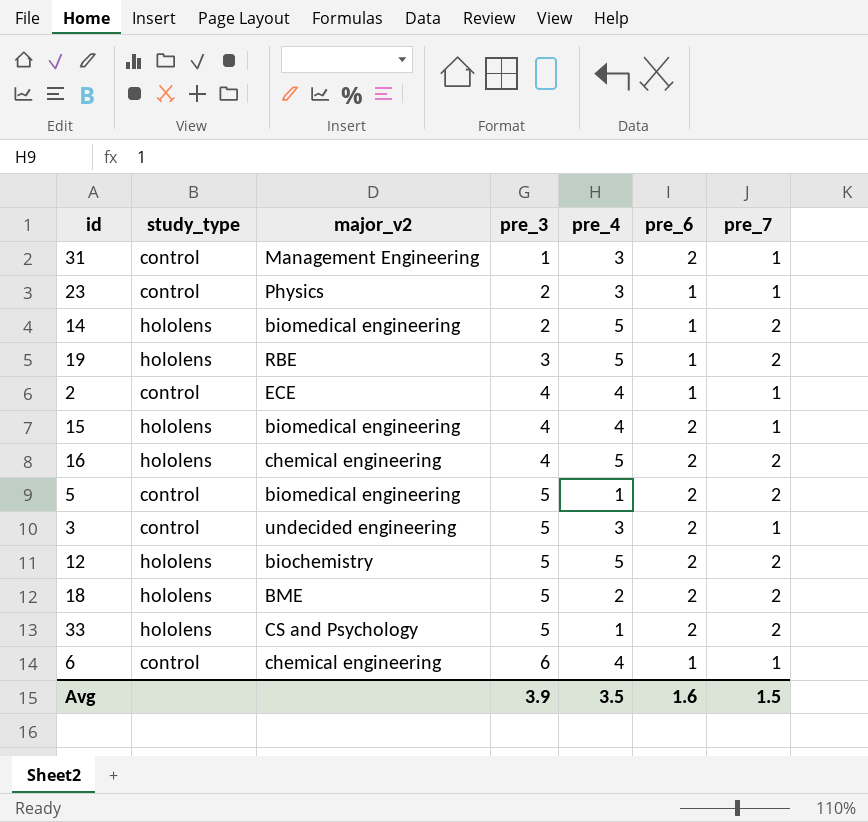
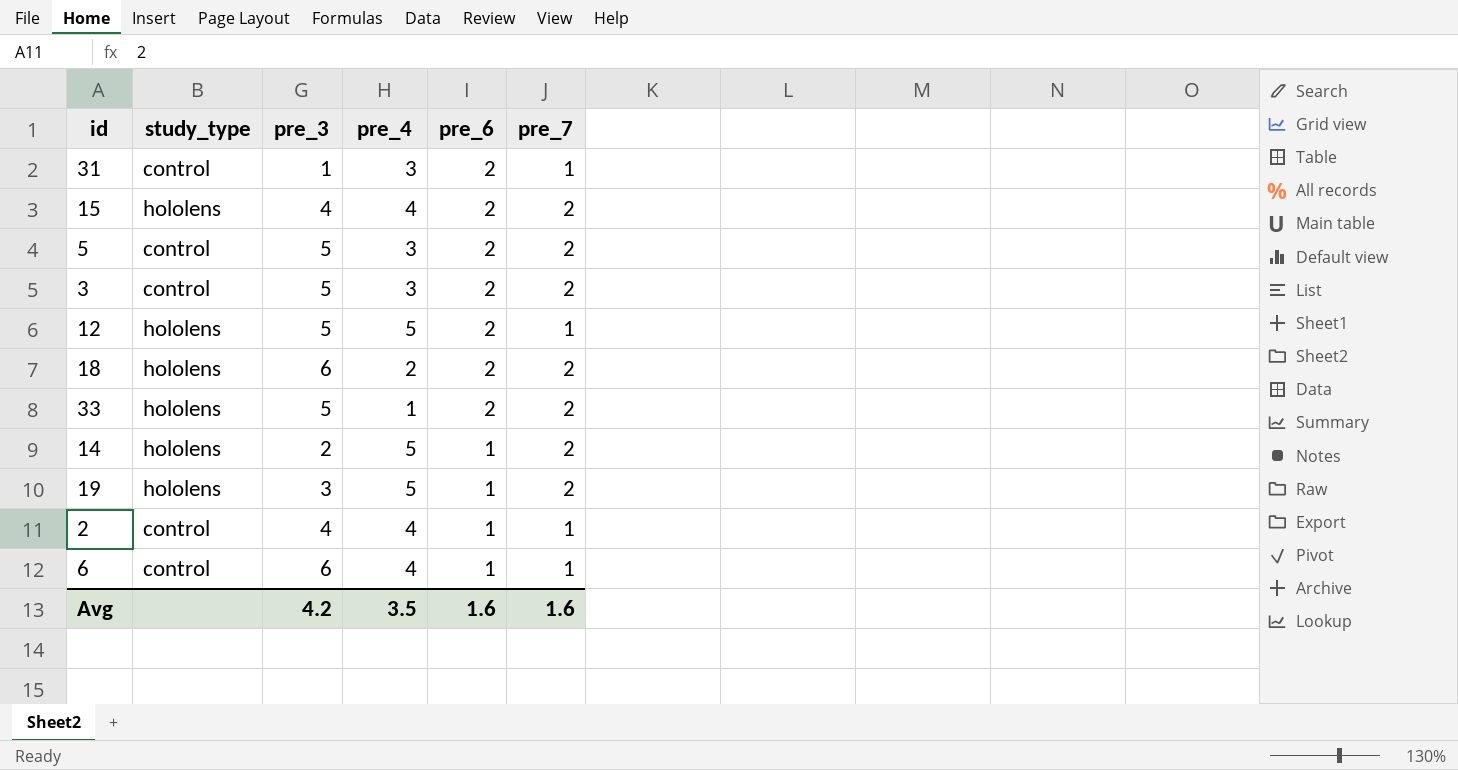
row order: pre_3 ascending -> pre_6 descending
column major_v2 | position: 3 -> none
row 23: control | Physics | 2 | 3 | 1 | 1 -> none
row 16: hololens | chemical engineering | 4 | 5 | 2 | 2 -> none
15 | pre_7: 1 -> 2
5 | pre_4: 1 -> 3
3 | pre_7: 1 -> 2
12 | pre_7: 2 -> 1
18 | pre_3: 5 -> 6
Avg | pre_3: 3.9 -> 4.2
Avg | pre_7: 1.5 -> 1.6

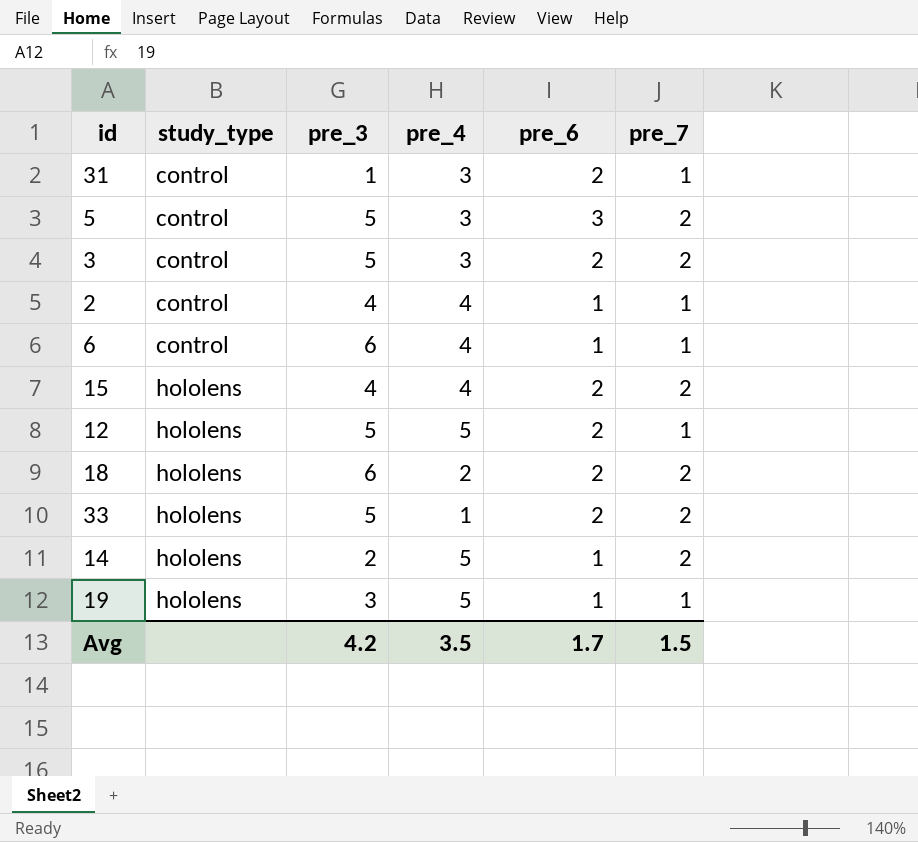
row order: pre_6 descending -> study_type ascending
5 | pre_6: 2 -> 3
19 | pre_7: 2 -> 1
Avg | pre_6: 1.6 -> 1.7
Avg | pre_7: 1.6 -> 1.5

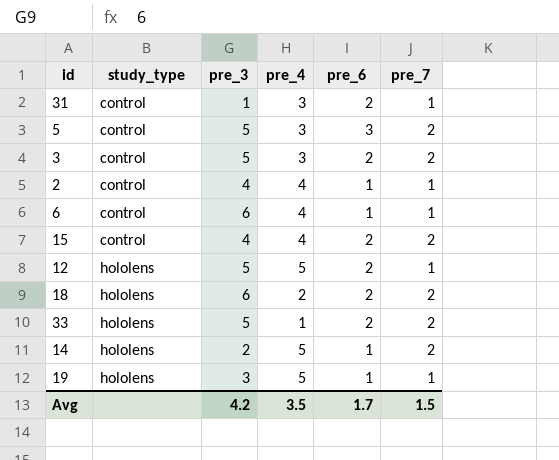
15 | study_type: hololens -> control

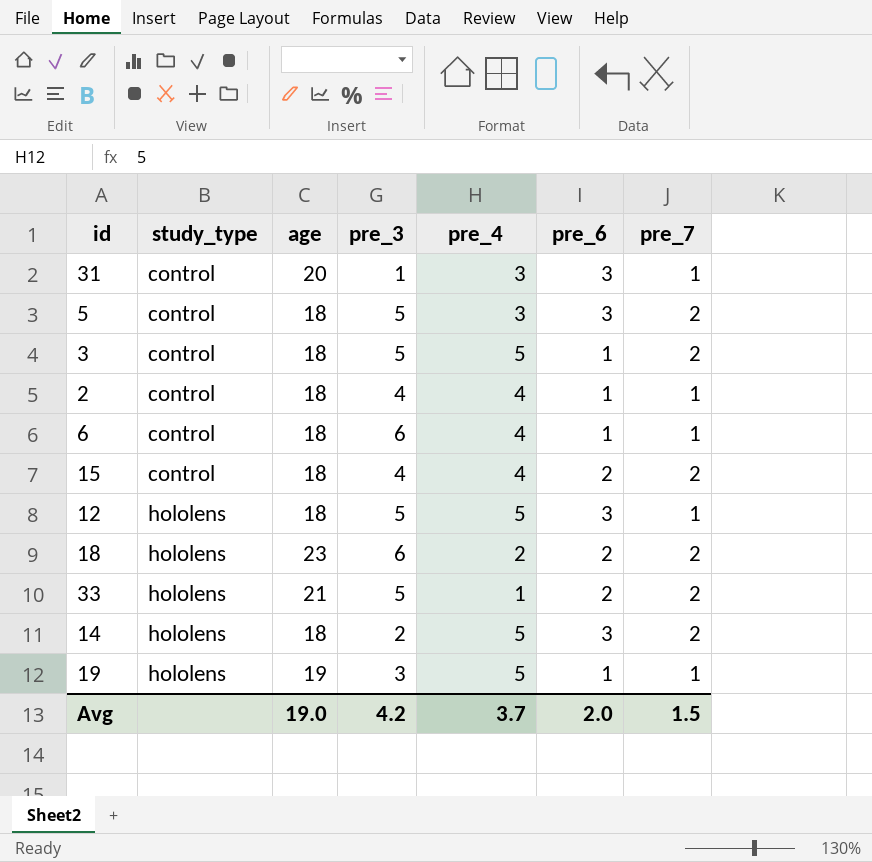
column age | position: none -> 3
31 | pre_6: 2 -> 3
3 | pre_4: 3 -> 5
3 | pre_6: 2 -> 1
12 | pre_6: 2 -> 3
14 | pre_6: 1 -> 3
Avg | pre_4: 3.5 -> 3.7
Avg | pre_6: 1.7 -> 2.0

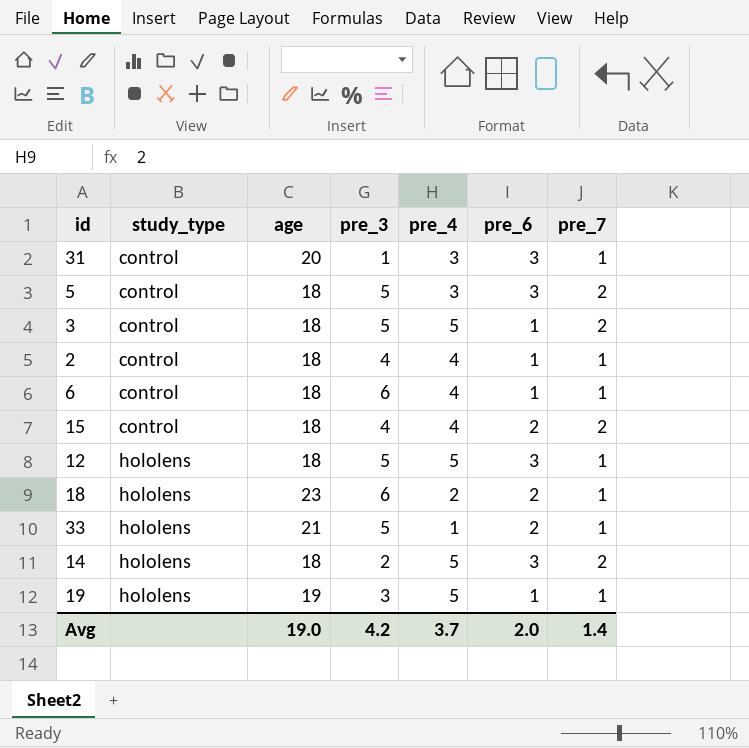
18 | pre_7: 2 -> 1
33 | pre_7: 2 -> 1
Avg | pre_7: 1.5 -> 1.4

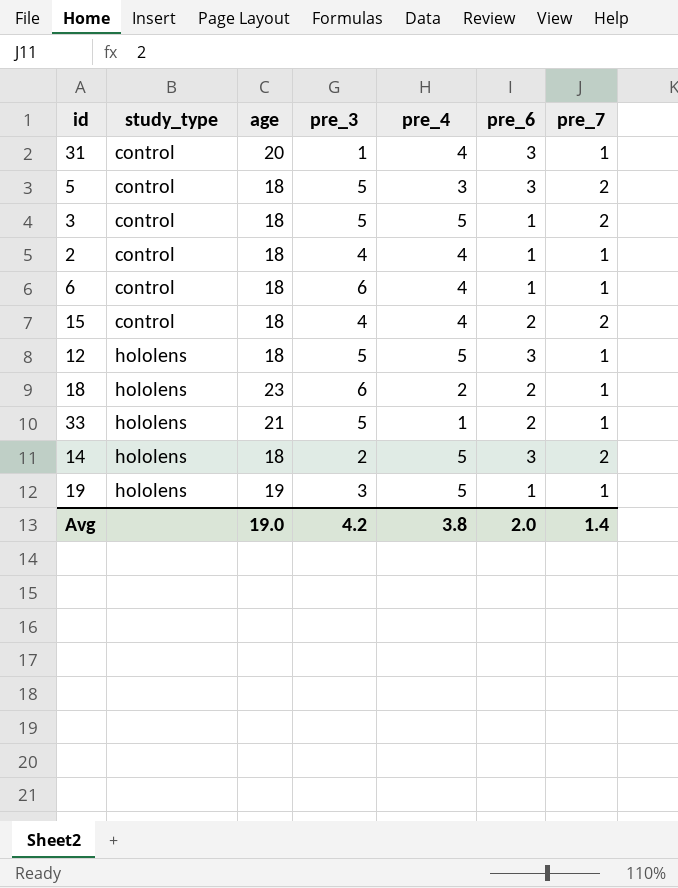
31 | pre_4: 3 -> 4
Avg | pre_4: 3.7 -> 3.8

